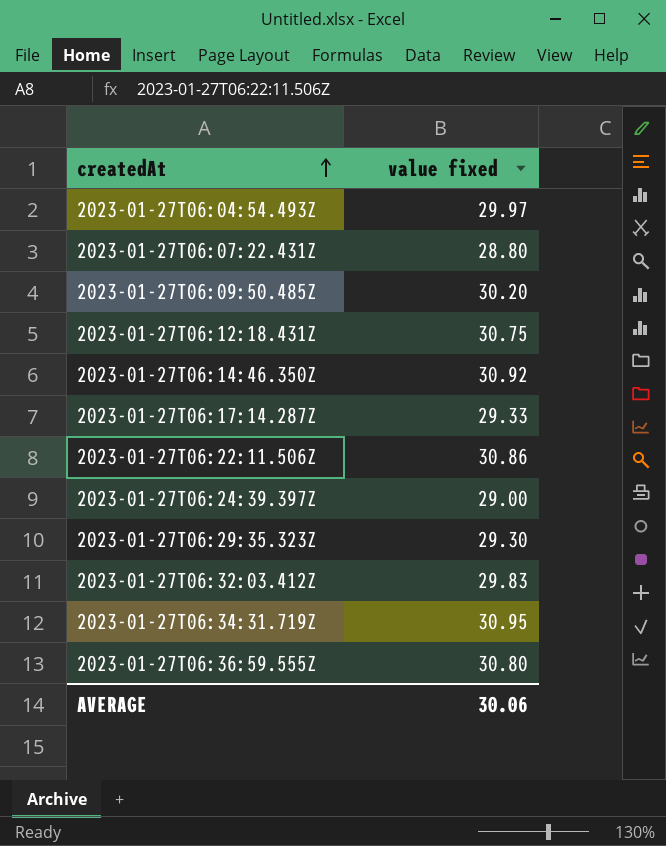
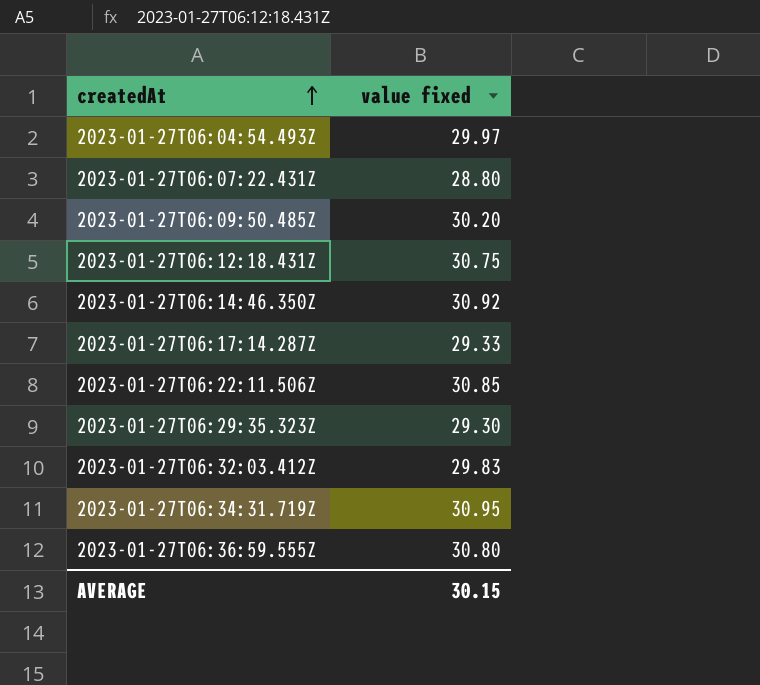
row 2023-01-27T06:24:39.397Z: 29.00 -> none
2023-01-27T06:22:11.506Z | value fixed: 30.86 -> 30.85
AVERAGE | value fixed: 30.06 -> 30.15

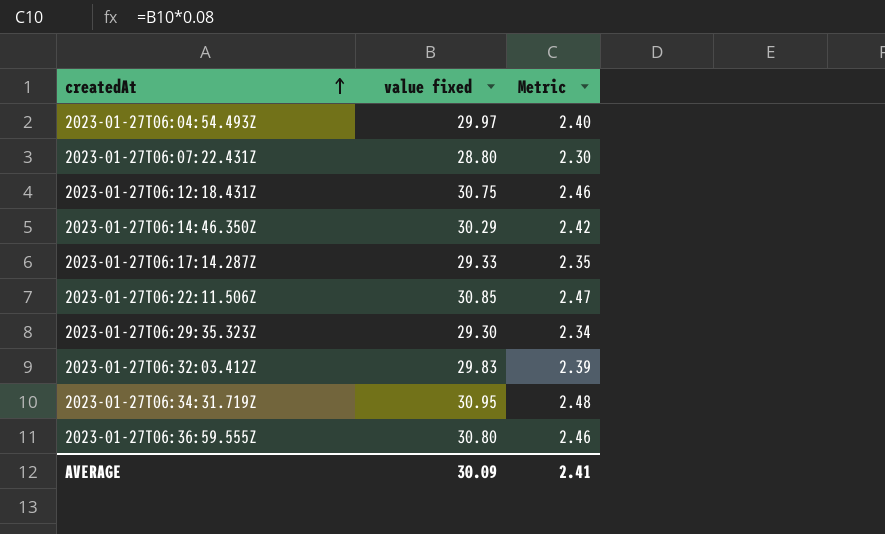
column Metric | formula: none -> [value fixed] * 0.08
row 2023-01-27T06:09:50.485Z: 30.20 -> none
2023-01-27T06:14:46.350Z | value fixed: 30.92 -> 30.29
AVERAGE | value fixed: 30.15 -> 30.09

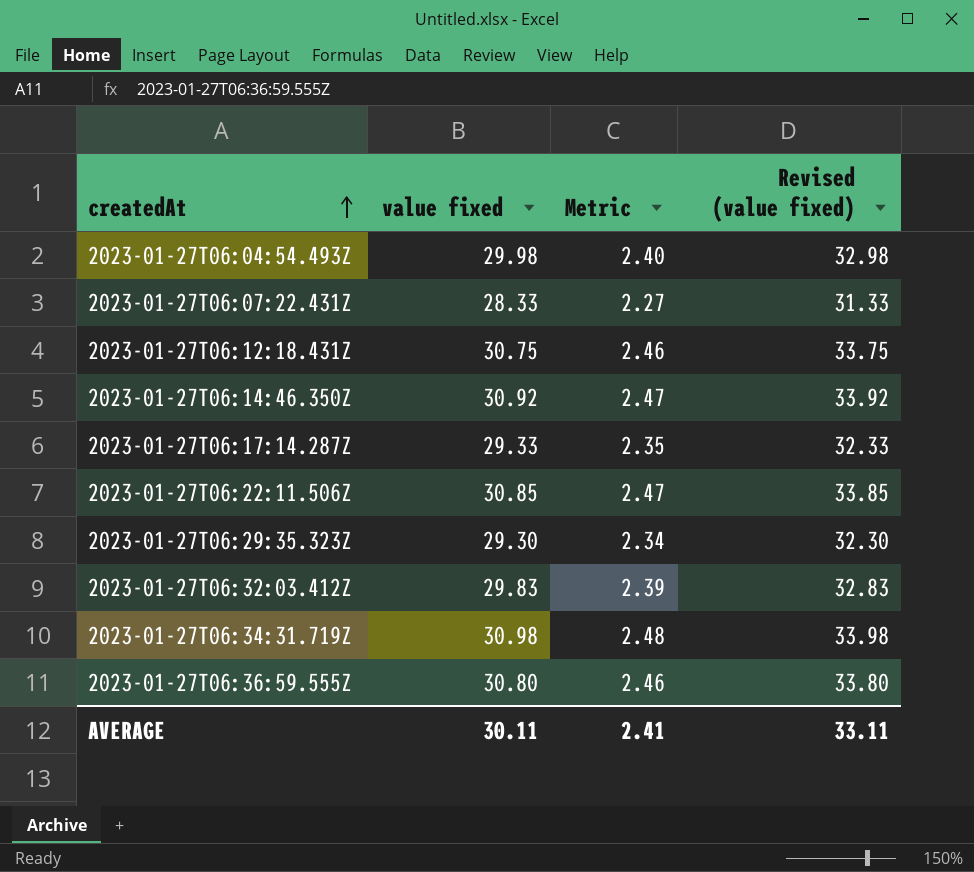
column Revised (value fixed) | formula: none -> [value fixed] + 3
2023-01-27T06:04:54.493Z | value fixed: 29.97 -> 29.98
2023-01-27T06:07:22.431Z | value fixed: 28.80 -> 28.33
2023-01-27T06:07:22.431Z | Metric: 2.30 -> 2.27
2023-01-27T06:14:46.350Z | value fixed: 30.29 -> 30.92
2023-01-27T06:14:46.350Z | Metric: 2.42 -> 2.47
2023-01-27T06:34:31.719Z | value fixed: 30.95 -> 30.98
AVERAGE | value fixed: 30.09 -> 30.11

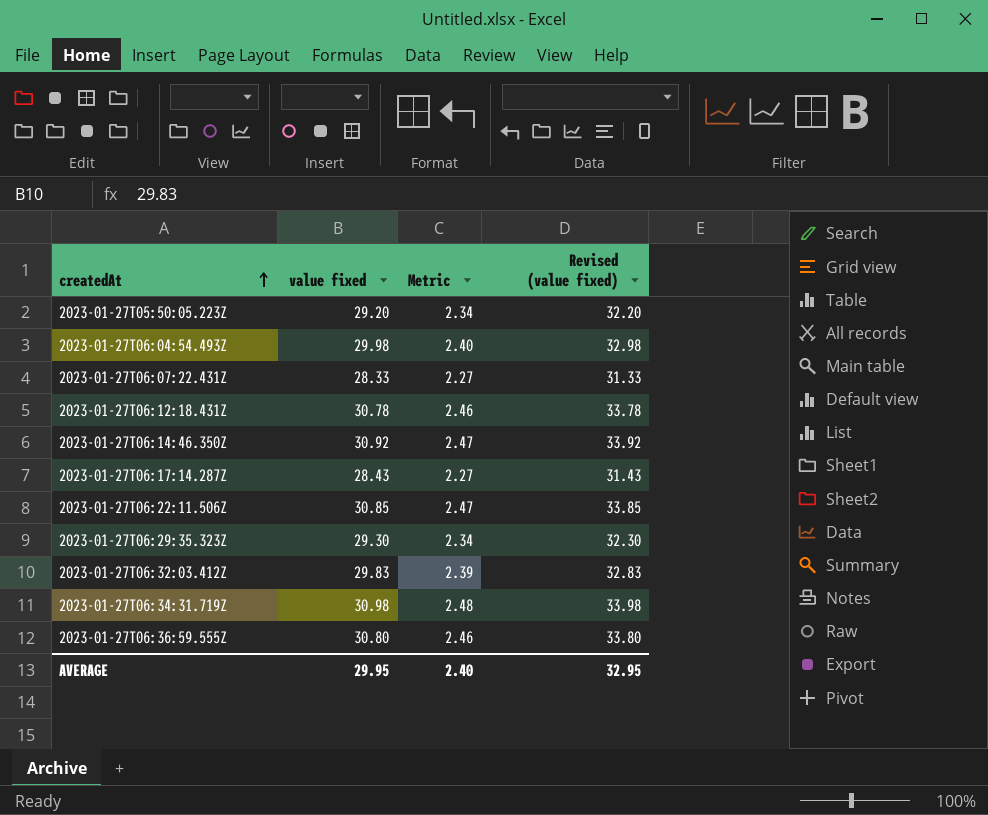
row 2023-01-27T05:50:05.223Z: none -> 29.20 | 2.34 | 32.20
2023-01-27T06:12:18.431Z | value fixed: 30.75 -> 30.78
2023-01-27T06:12:18.431Z | Revised (value fixed): 33.75 -> 33.78
2023-01-27T06:17:14.287Z | value fixed: 29.33 -> 28.43
2023-01-27T06:17:14.287Z | Metric: 2.35 -> 2.27
2023-01-27T06:17:14.287Z | Revised (value fixed): 32.33 -> 31.43
AVERAGE | value fixed: 30.11 -> 29.95
AVERAGE | Metric: 2.41 -> 2.40
AVERAGE | Revised (value fixed): 33.11 -> 32.95

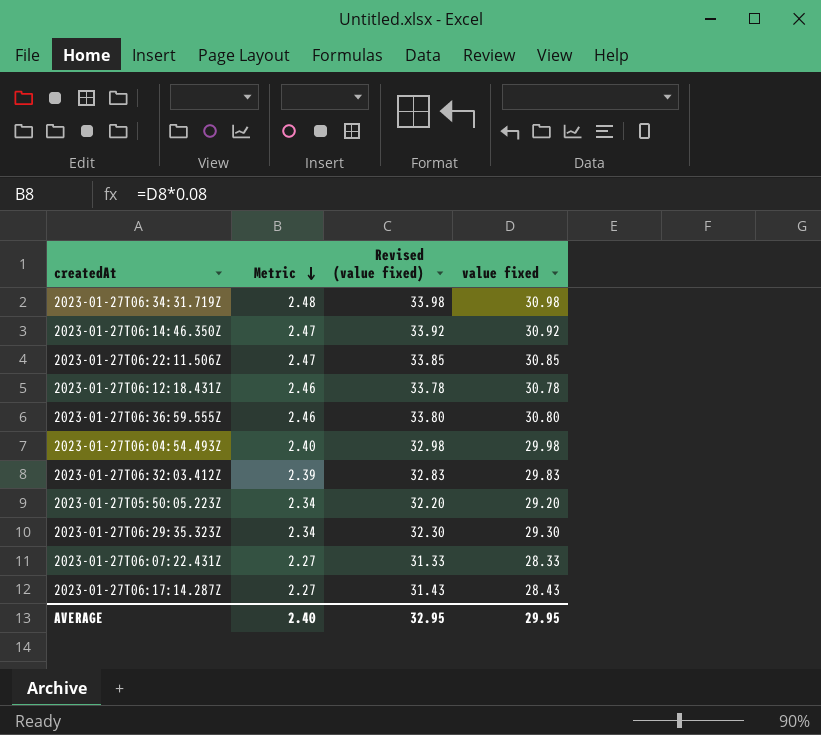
row order: createdAt ascending -> Metric descending
column value fixed | position: 2 -> 4

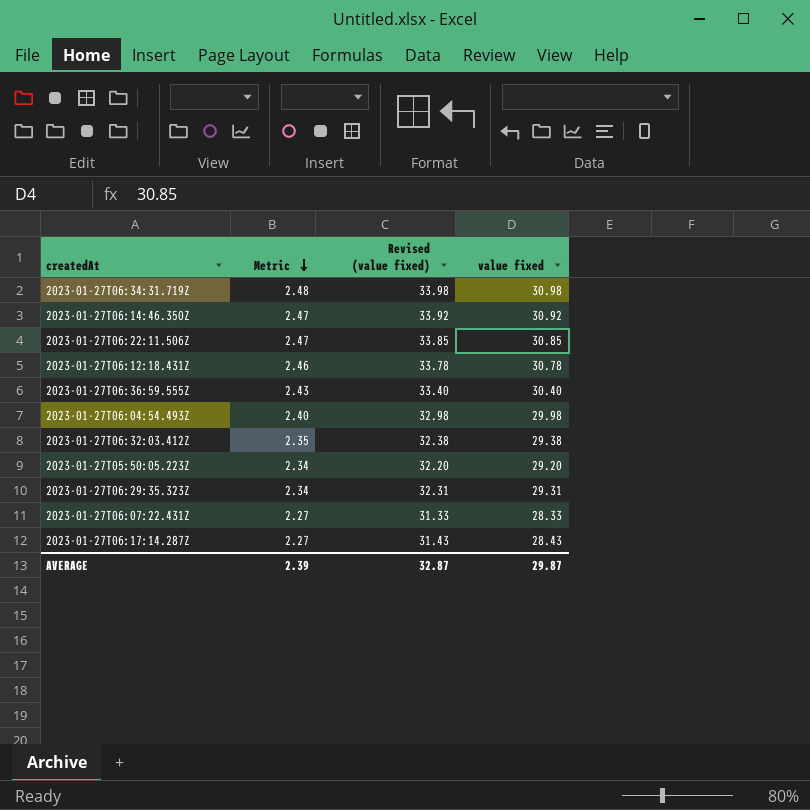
2023-01-27T06:36:59.555Z | Metric: 2.46 -> 2.43
2023-01-27T06:36:59.555Z | Revised (value fixed): 33.80 -> 33.40
2023-01-27T06:36:59.555Z | value fixed: 30.80 -> 30.40
2023-01-27T06:32:03.412Z | Metric: 2.39 -> 2.35
2023-01-27T06:32:03.412Z | Revised (value fixed): 32.83 -> 32.38
2023-01-27T06:32:03.412Z | value fixed: 29.83 -> 29.38
2023-01-27T06:29:35.323Z | Revised (value fixed): 32.30 -> 32.31
2023-01-27T06:29:35.323Z | value fixed: 29.30 -> 29.31
AVERAGE | Metric: 2.40 -> 2.39
AVERAGE | Revised (value fixed): 32.95 -> 32.87
AVERAGE | value fixed: 29.95 -> 29.87

